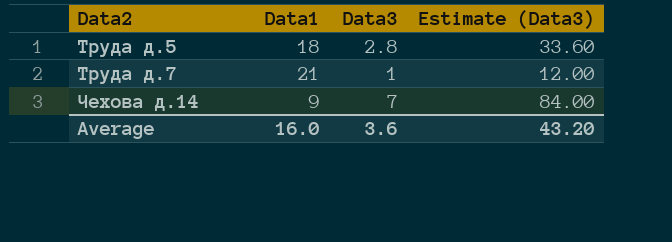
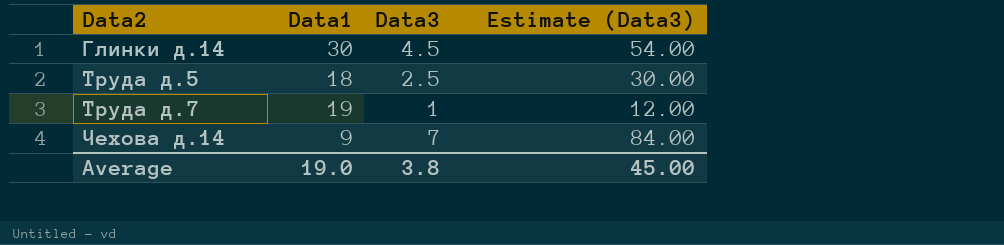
row Глинки д.14: none -> 30 | 4.5 | 54.00
Труда д.5 | Data3: 2.8 -> 2.5
Труда д.5 | Estimate (Data3): 33.60 -> 30.00
Труда д.7 | Data1: 21 -> 19
Average | Data1: 16.0 -> 19.0
Average | Data3: 3.6 -> 3.8
Average | Estimate (Data3): 43.20 -> 45.00

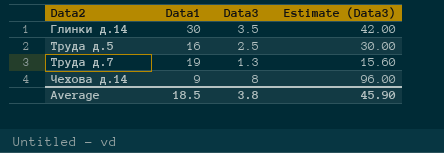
Глинки д.14 | Data3: 4.5 -> 3.5
Глинки д.14 | Estimate (Data3): 54.00 -> 42.00
Труда д.5 | Data1: 18 -> 16
Труда д.7 | Data3: 1 -> 1.3
Труда д.7 | Estimate (Data3): 12.00 -> 15.60
Чехова д.14 | Data3: 7 -> 8
Чехова д.14 | Estimate (Data3): 84.00 -> 96.00
Average | Data1: 19.0 -> 18.5
Average | Estimate (Data3): 45.00 -> 45.90

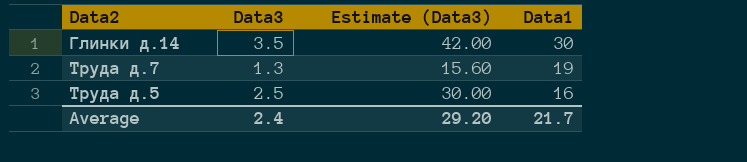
row order: Data2 ascending -> Data1 descending
column Data1 | position: 2 -> 4
row Чехова д.14: 9 | 8 | 96.00 -> none
Average | Data3: 3.8 -> 2.4
Average | Estimate (Data3): 45.90 -> 29.20
Average | Data1: 18.5 -> 21.7

